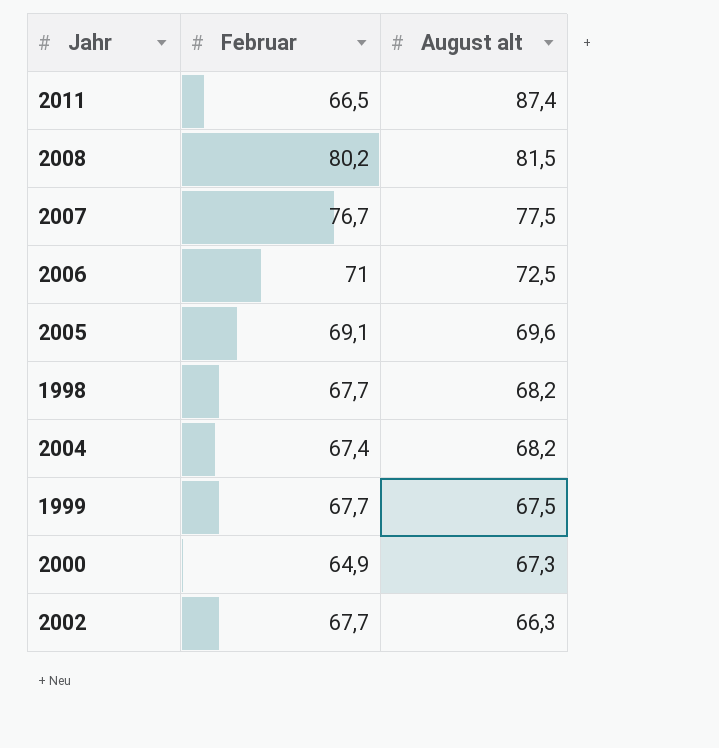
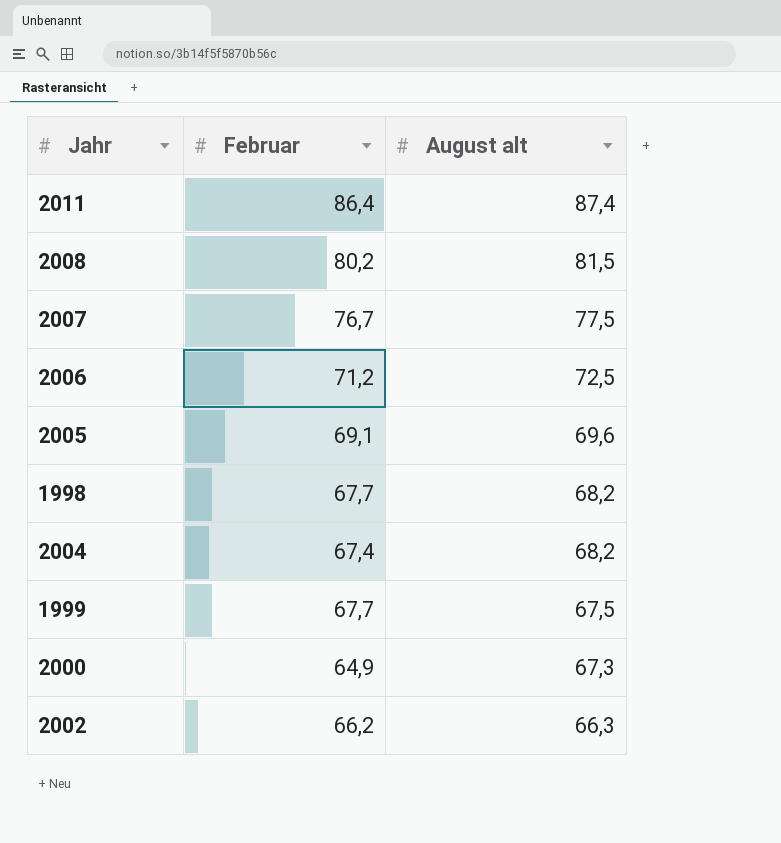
2011 | Februar: 66,5 -> 86,4
2006 | Februar: 71 -> 71,2
2002 | Februar: 67,7 -> 66,2

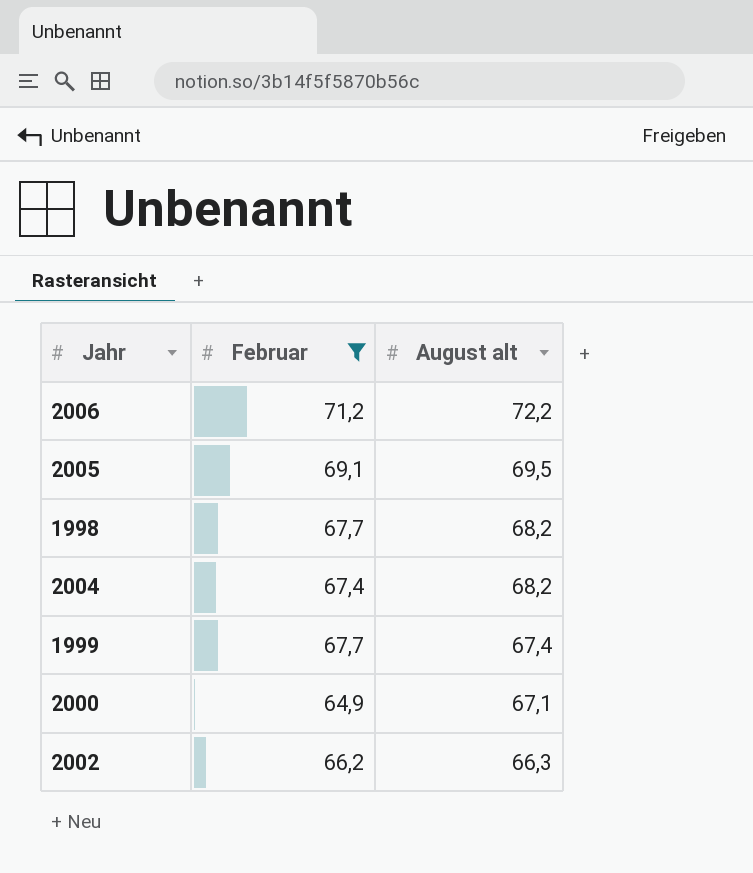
filter: none -> Februar <= 71,2
2006 | August alt: 72,5 -> 72,2
2005 | August alt: 69,6 -> 69,5
1999 | August alt: 67,5 -> 67,4
2000 | August alt: 67,3 -> 67,1

